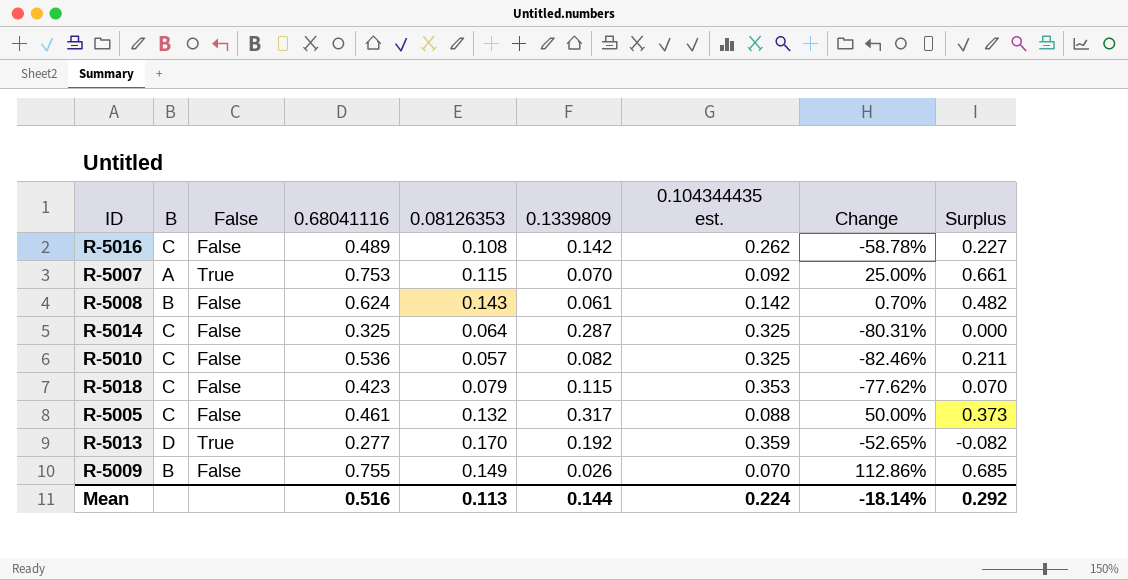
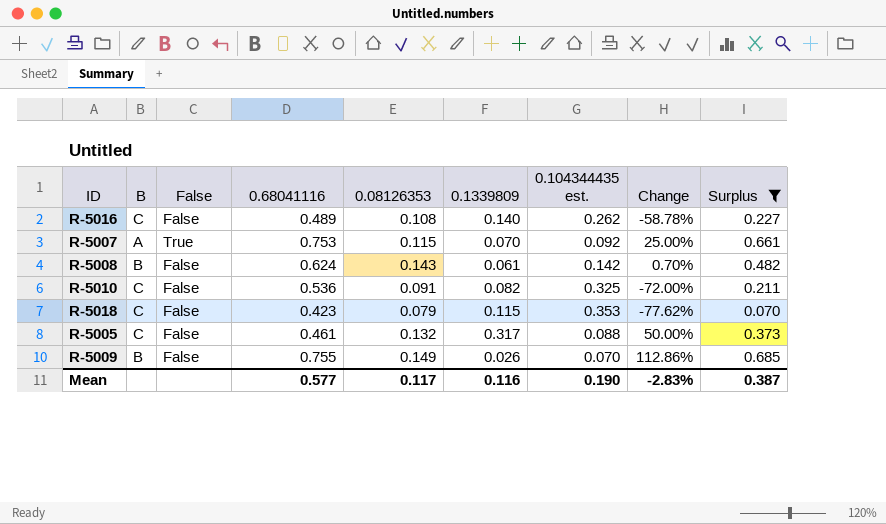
filter: none -> Surplus >= 0.070
R-5016 | 0.1339809: 0.142 -> 0.140
R-5010 | 0.08126353: 0.057 -> 0.091
R-5010 | Change: -82.46% -> -72.00%
Mean | 0.68041116: 0.516 -> 0.577
Mean | 0.08126353: 0.113 -> 0.117
Mean | 0.1339809: 0.144 -> 0.116
Mean | 0.104344435 est.: 0.224 -> 0.190
Mean | Change: -18.14% -> -2.83%
Mean | Surplus: 0.292 -> 0.387

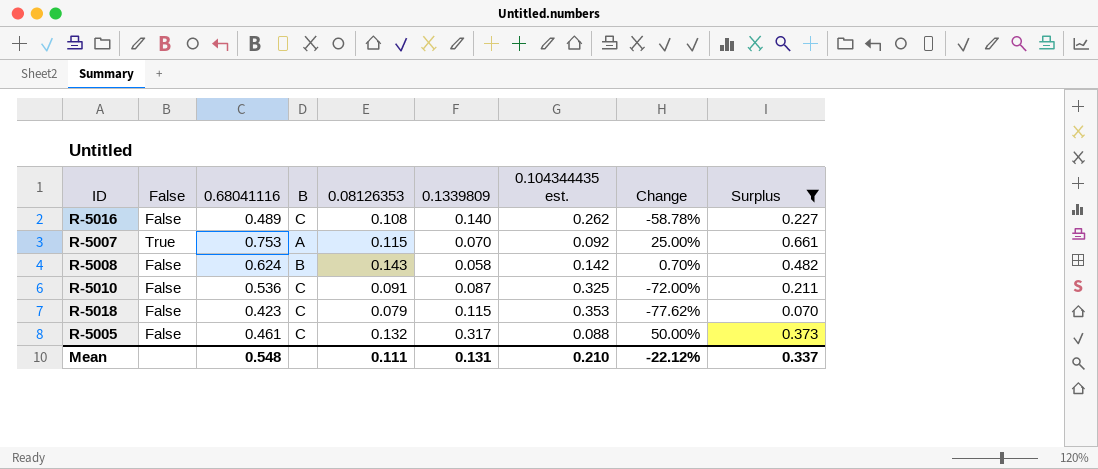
column B | position: 2 -> 4
row R-5009: B | False | 0.755 | 0.149 | 0.026 | 0.070 | 112.86% | 0.685 -> none
R-5008 | 0.1339809: 0.061 -> 0.058
R-5010 | 0.1339809: 0.082 -> 0.087
Mean | 0.68041116: 0.577 -> 0.548
Mean | 0.08126353: 0.117 -> 0.111
Mean | 0.1339809: 0.116 -> 0.131
Mean | 0.104344435 est.: 0.190 -> 0.210
Mean | Change: -2.83% -> -22.12%
Mean | Surplus: 0.387 -> 0.337

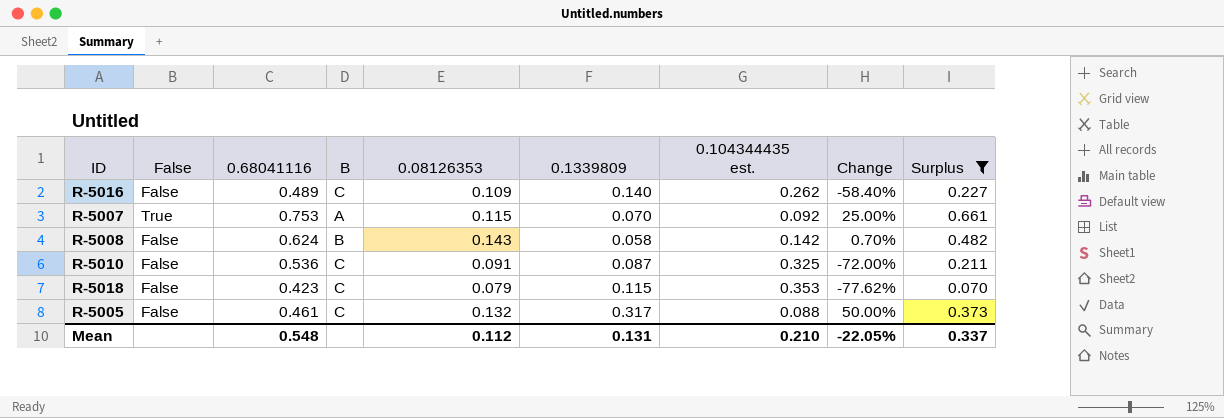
R-5016 | 0.08126353: 0.108 -> 0.109
R-5016 | Change: -58.78% -> -58.40%
Mean | 0.08126353: 0.111 -> 0.112
Mean | Change: -22.12% -> -22.05%

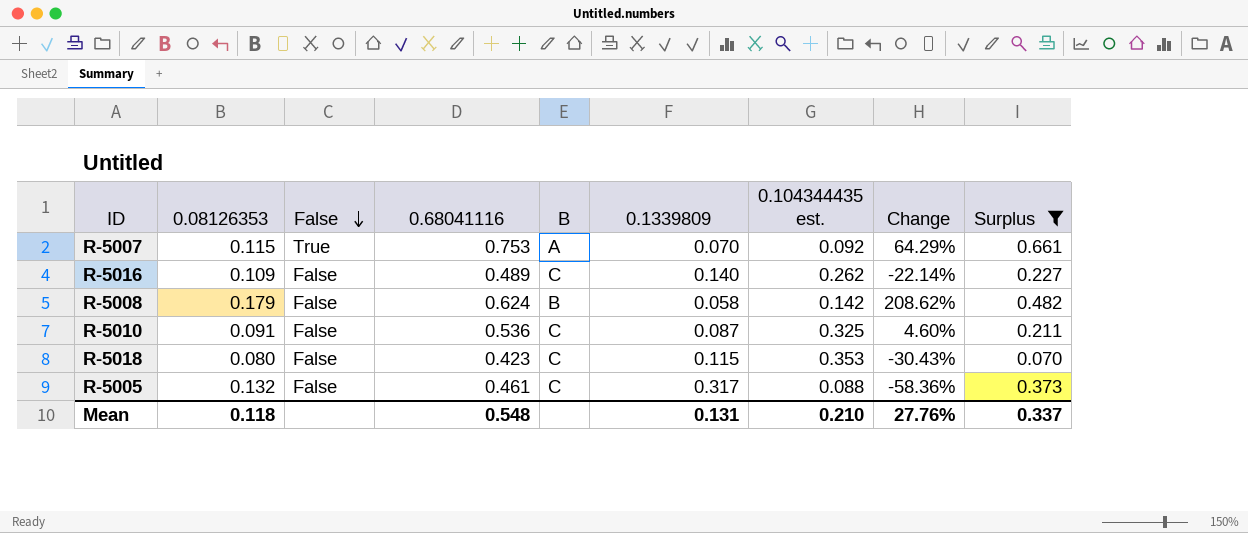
row order: none -> False descending
column 0.08126353 | position: 5 -> 2
column Change | formula: ([0.08126353] - [0.104344435 est.]) / [0.104344435 est.] -> ([0.08126353] - [0.1339809]) / [0.1339809]
R-5008 | 0.08126353: 0.143 -> 0.179
R-5018 | 0.08126353: 0.079 -> 0.080
Mean | 0.08126353: 0.112 -> 0.118
Mean | Change: -22.05% -> 27.76%

